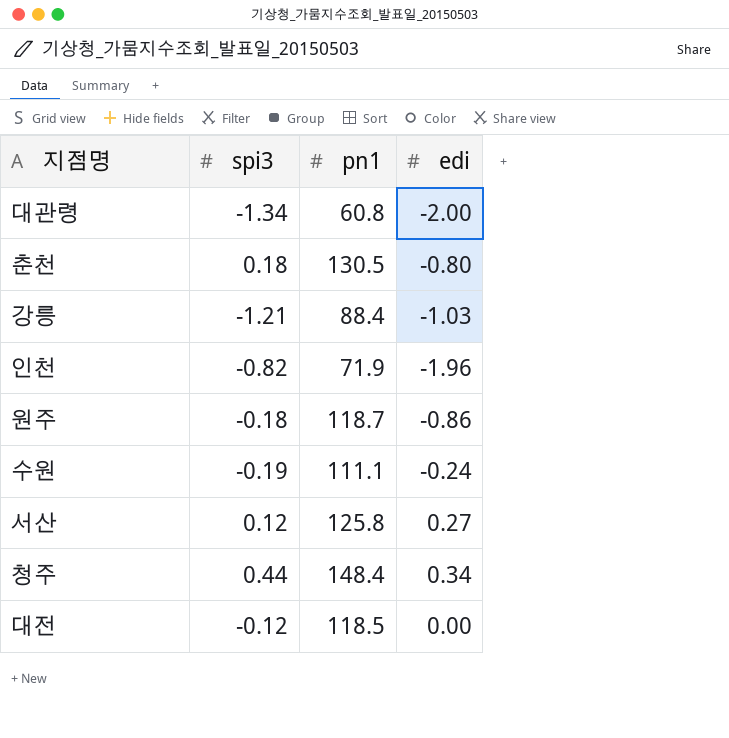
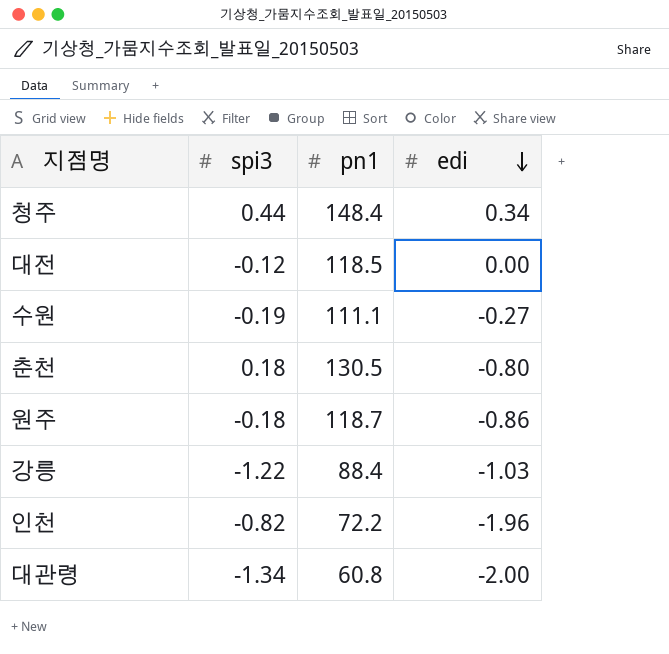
row order: none -> edi descending
row 서산: 0.12 | 125.8 | 0.27 -> none
수원 | edi: -0.24 -> -0.27
강릉 | spi3: -1.21 -> -1.22
인천 | pn1: 71.9 -> 72.2

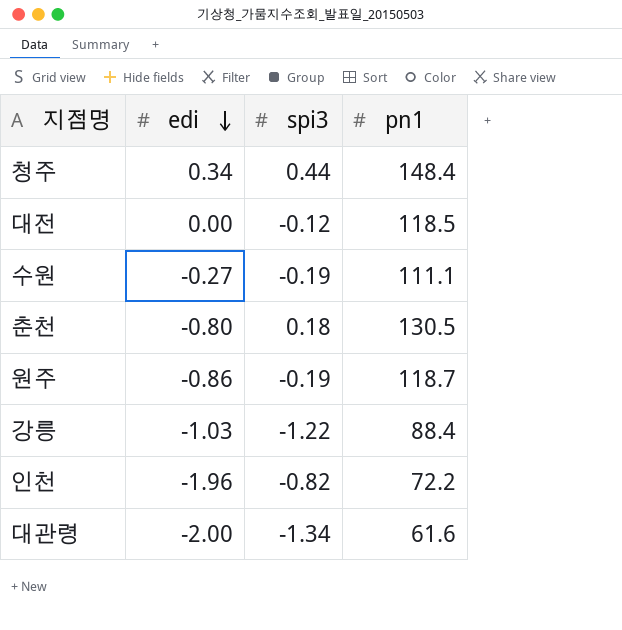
column edi | position: 4 -> 2
원주 | spi3: -0.18 -> -0.19
대관령 | pn1: 60.8 -> 61.6

